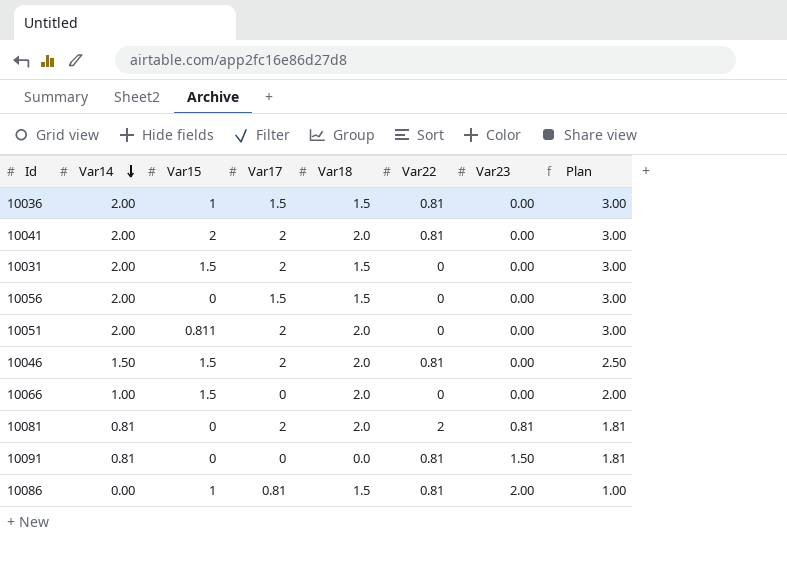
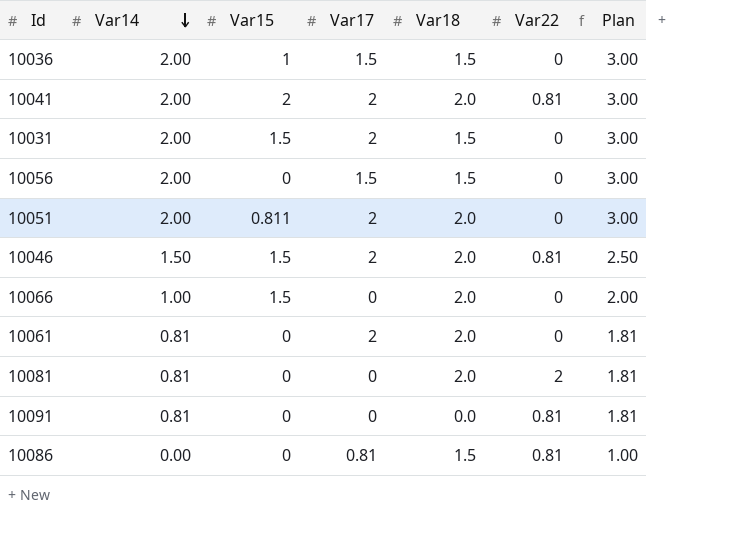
column Var23 | position: 7 -> none
10036 | Var22: 0.81 -> 0
row 10061: none -> 0.81 | 0 | 2 | 2.0 | 0 | 1.81
10081 | Var17: 2 -> 0
10086 | Var15: 1 -> 0

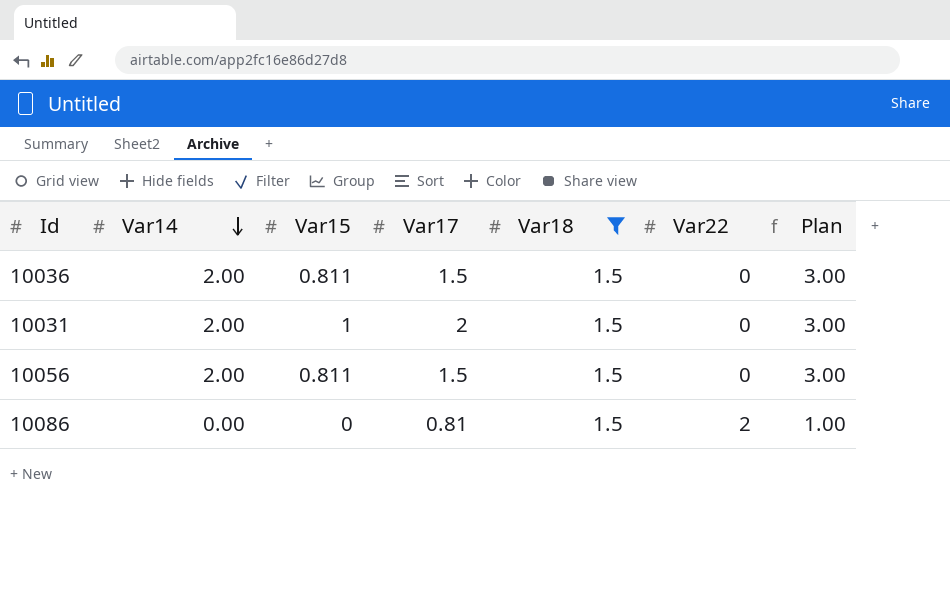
filter: none -> Var18 = 1.5
10036 | Var15: 1 -> 0.811
10031 | Var15: 1.5 -> 1
10056 | Var15: 0 -> 0.811
10086 | Var22: 0.81 -> 2

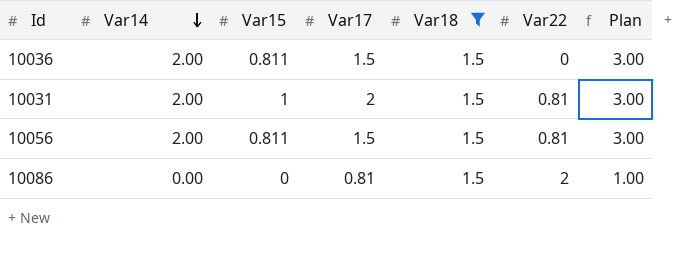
10031 | Var22: 0 -> 0.81
10056 | Var22: 0 -> 0.81

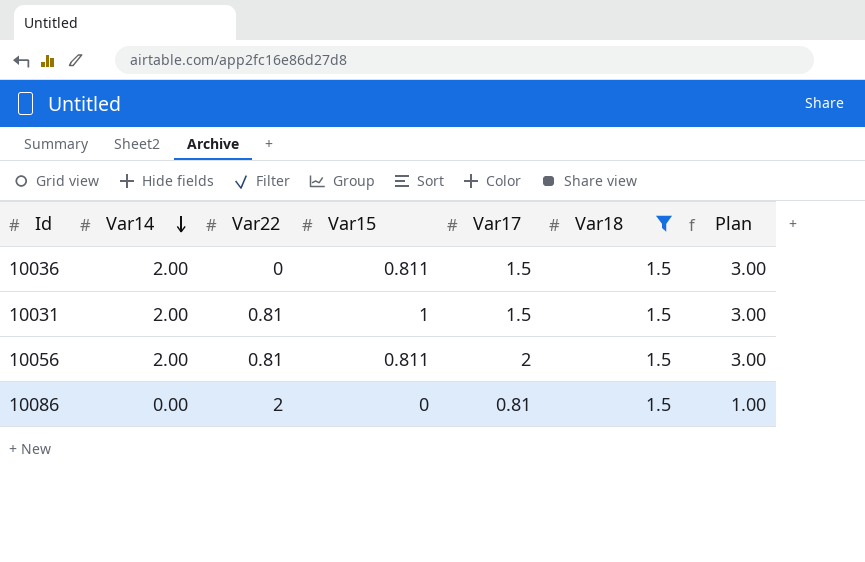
column Var22 | position: 6 -> 3
10031 | Var17: 2 -> 1.5
10056 | Var17: 1.5 -> 2

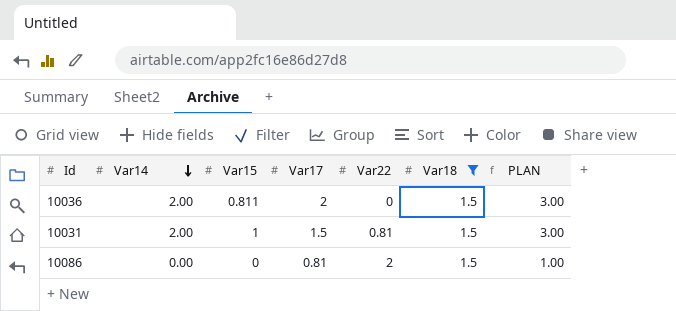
column Var22 | position: 3 -> 5
column name: Plan -> PLAN
row 10056: 2.00 | 0.81 | 0.811 | 2 | 1.5 | 3.00 -> none
10036 | Var17: 1.5 -> 2

